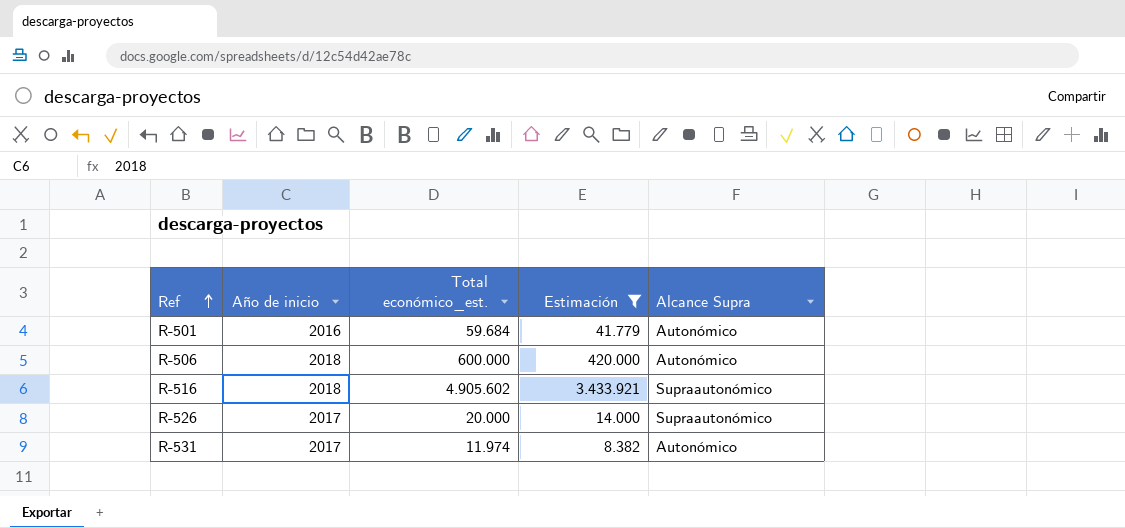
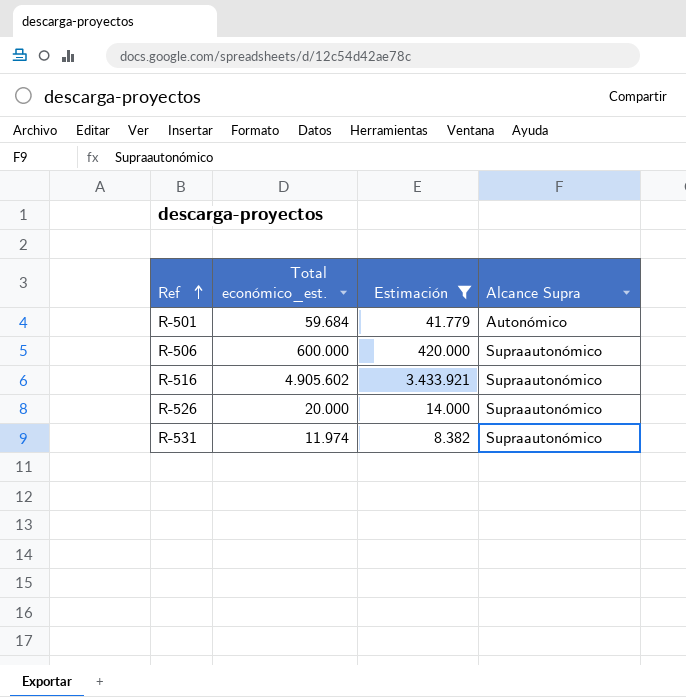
column Año de inicio | position: 2 -> none
R-506 | Alcance Supra: Autonómico -> Supraautonómico
R-531 | Alcance Supra: Autonómico -> Supraautonómico

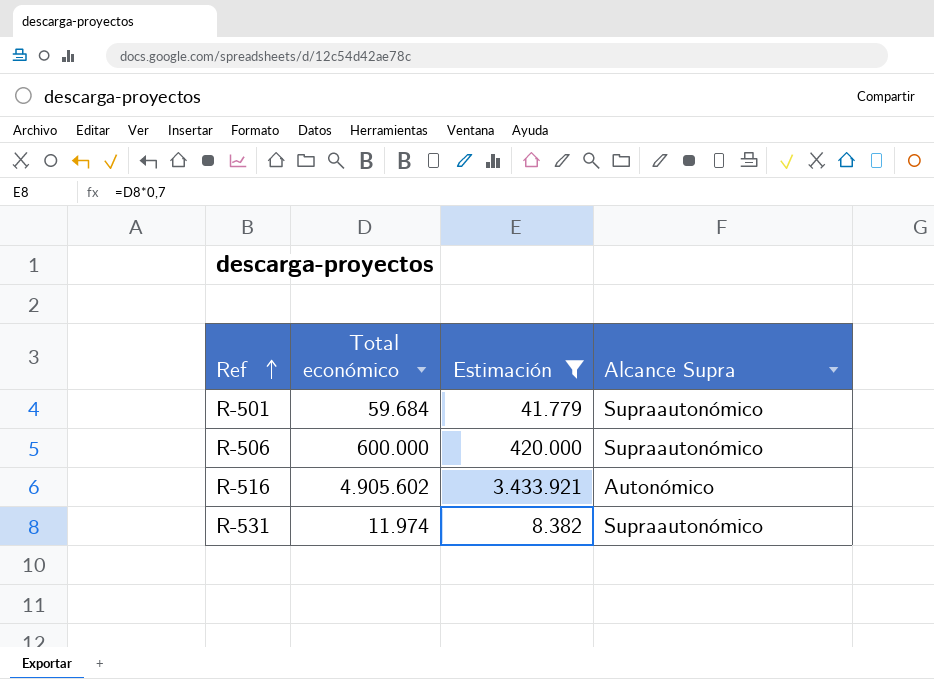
column name: Total económico_est. -> Total económico
row R-526: 20.000 | 14.000 | Supraautonómico -> none
R-501 | Alcance Supra: Autonómico -> Supraautonómico
R-516 | Alcance Supra: Supraautonómico -> Autonómico

